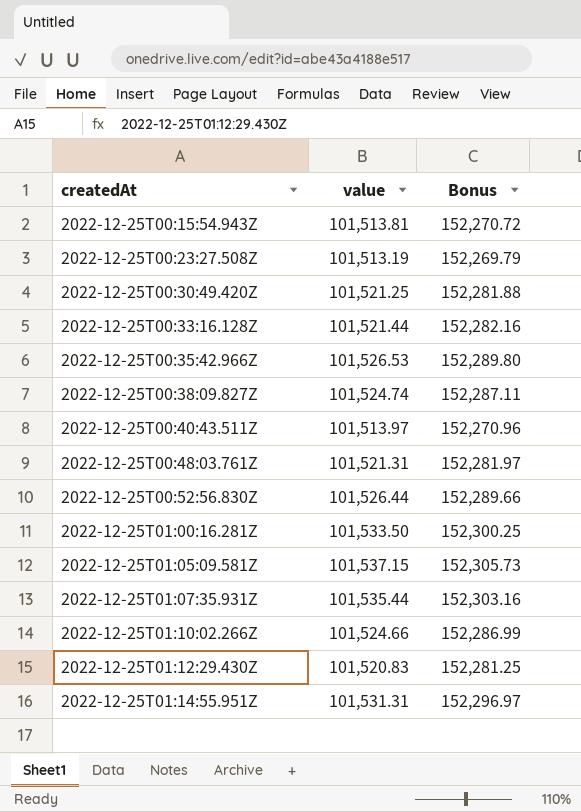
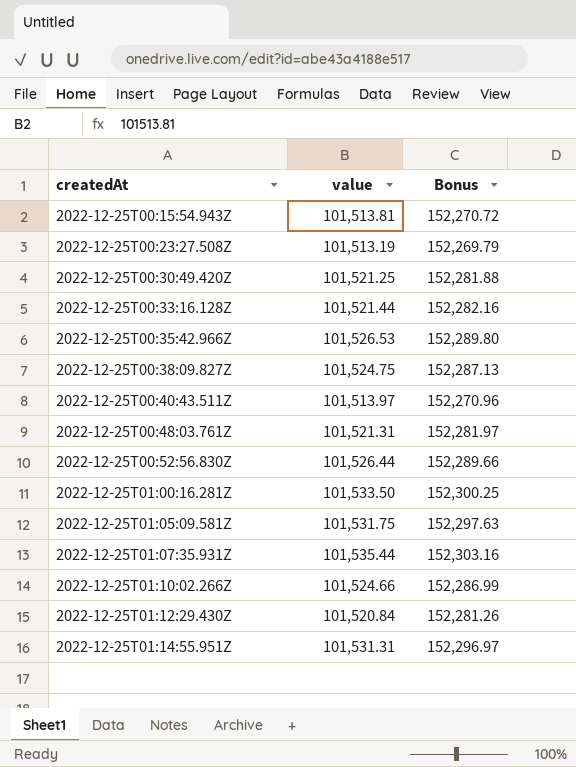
2022-12-25T00:38:09.827Z | value: 101,524.74 -> 101,524.75
2022-12-25T00:38:09.827Z | Bonus: 152,287.11 -> 152,287.13
2022-12-25T01:05:09.581Z | value: 101,537.15 -> 101,531.75
2022-12-25T01:05:09.581Z | Bonus: 152,305.73 -> 152,297.63
2022-12-25T01:12:29.430Z | value: 101,520.83 -> 101,520.84
2022-12-25T01:12:29.430Z | Bonus: 152,281.25 -> 152,281.26

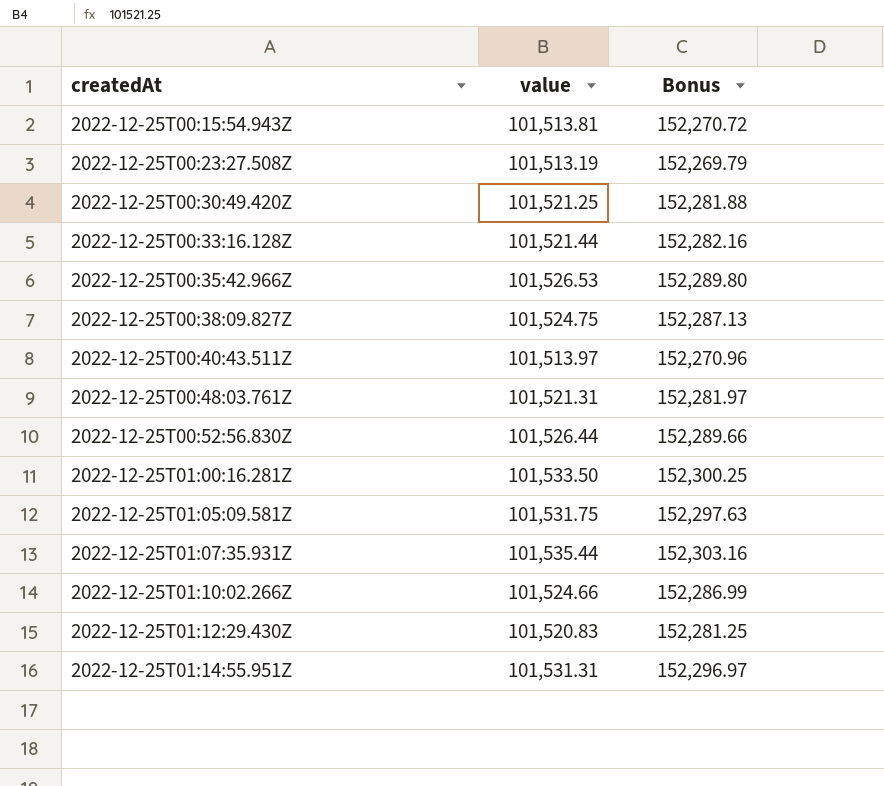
2022-12-25T01:12:29.430Z | value: 101,520.84 -> 101,520.83
2022-12-25T01:12:29.430Z | Bonus: 152,281.26 -> 152,281.25

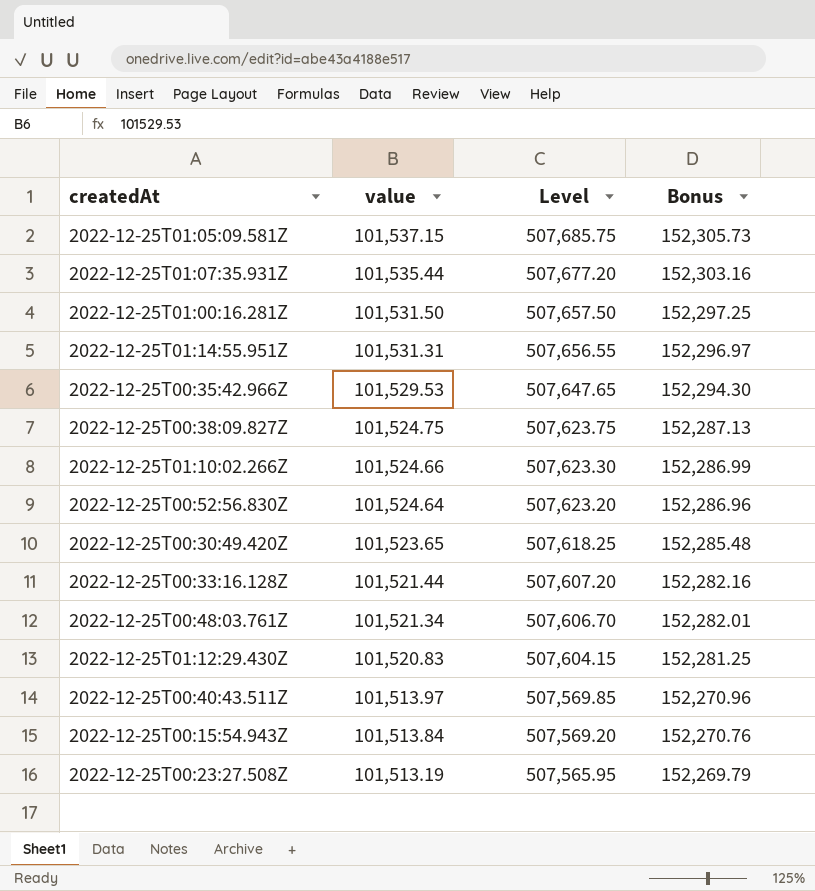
row order: createdAt ascending -> value descending
column Level | formula: none -> [value] * 5
2022-12-25T01:05:09.581Z | value: 101,531.75 -> 101,537.15
2022-12-25T01:05:09.581Z | Bonus: 152,297.63 -> 152,305.73
2022-12-25T01:00:16.281Z | value: 101,533.50 -> 101,531.50
2022-12-25T01:00:16.281Z | Bonus: 152,300.25 -> 152,297.25
2022-12-25T00:35:42.966Z | value: 101,526.53 -> 101,529.53
2022-12-25T00:35:42.966Z | Bonus: 152,289.80 -> 152,294.30
2022-12-25T00:52:56.830Z | value: 101,526.44 -> 101,524.64
2022-12-25T00:52:56.830Z | Bonus: 152,289.66 -> 152,286.96
2022-12-25T00:30:49.420Z | value: 101,521.25 -> 101,523.65
2022-12-25T00:30:49.420Z | Bonus: 152,281.88 -> 152,285.48
2022-12-25T00:48:03.761Z | value: 101,521.31 -> 101,521.34
2022-12-25T00:48:03.761Z | Bonus: 152,281.97 -> 152,282.01
2022-12-25T00:15:54.943Z | value: 101,513.81 -> 101,513.84
2022-12-25T00:15:54.943Z | Bonus: 152,270.72 -> 152,270.76

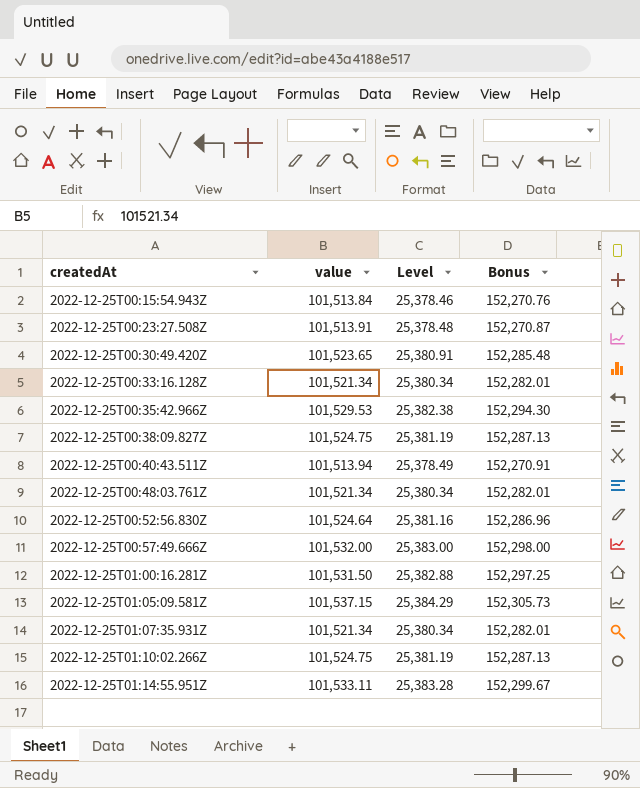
row order: value descending -> createdAt ascending
column Level | formula: [value] * 5 -> [value] * 0.25
row 2022-12-25T01:12:29.430Z: 101,520.83 | 507,604.15 | 152,281.25 -> none
2022-12-25T00:23:27.508Z | value: 101,513.19 -> 101,513.91
2022-12-25T00:23:27.508Z | Bonus: 152,269.79 -> 152,270.87
2022-12-25T00:33:16.128Z | value: 101,521.44 -> 101,521.34
2022-12-25T00:33:16.128Z | Bonus: 152,282.16 -> 152,282.01
2022-12-25T00:40:43.511Z | value: 101,513.97 -> 101,513.94
2022-12-25T00:40:43.511Z | Bonus: 152,270.96 -> 152,270.91
row 2022-12-25T00:57:49.666Z: none -> 101,532.00 | 25,383.00 | 152,298.00
2022-12-25T01:07:35.931Z | value: 101,535.44 -> 101,521.34
2022-12-25T01:07:35.931Z | Bonus: 152,303.16 -> 152,282.01
2022-12-25T01:10:02.266Z | value: 101,524.66 -> 101,524.75
2022-12-25T01:10:02.266Z | Bonus: 152,286.99 -> 152,287.13
2022-12-25T01:14:55.951Z | value: 101,531.31 -> 101,533.11
2022-12-25T01:14:55.951Z | Bonus: 152,296.97 -> 152,299.67

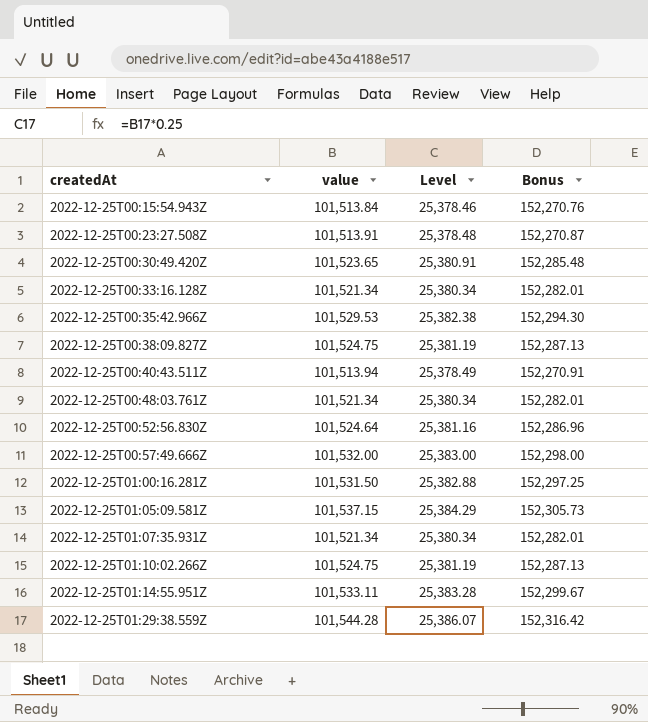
row 2022-12-25T01:29:38.559Z: none -> 101,544.28 | 25,386.07 | 152,316.42

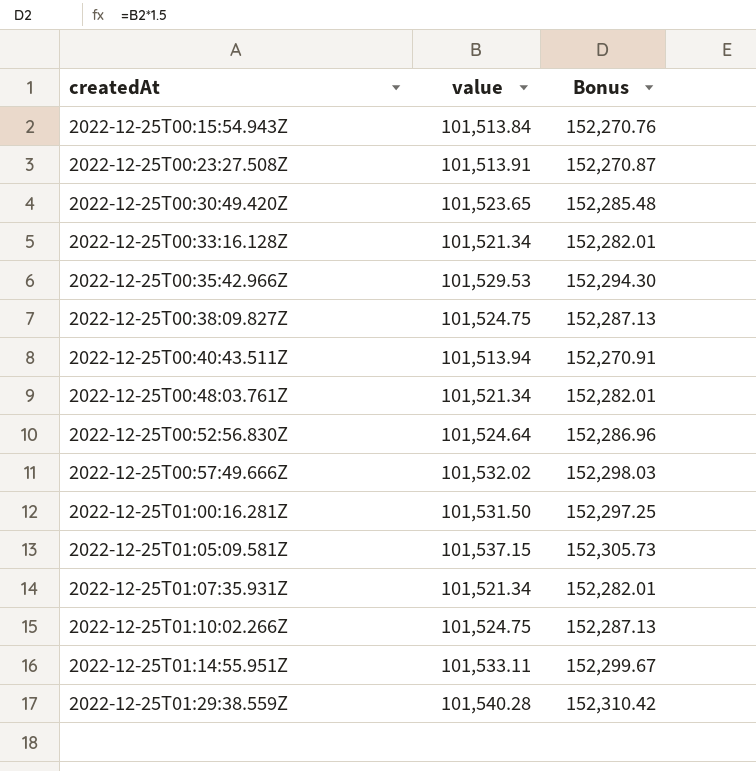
column Level | formula: [value] * 0.25 -> none
2022-12-25T00:57:49.666Z | value: 101,532.00 -> 101,532.02
2022-12-25T00:57:49.666Z | Bonus: 152,298.00 -> 152,298.03
2022-12-25T01:29:38.559Z | value: 101,544.28 -> 101,540.28
2022-12-25T01:29:38.559Z | Bonus: 152,316.42 -> 152,310.42

